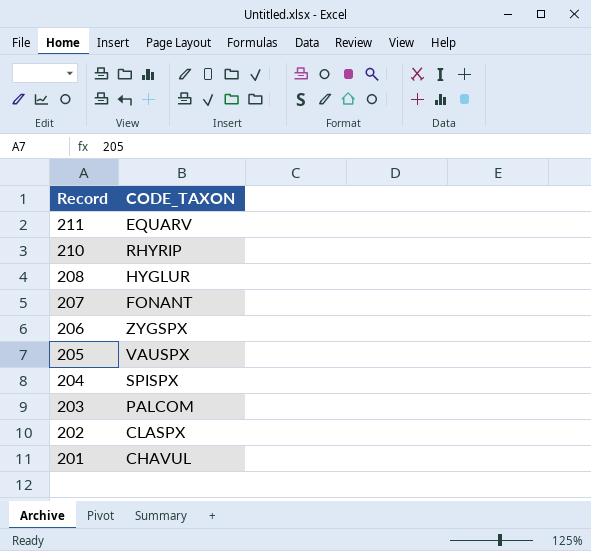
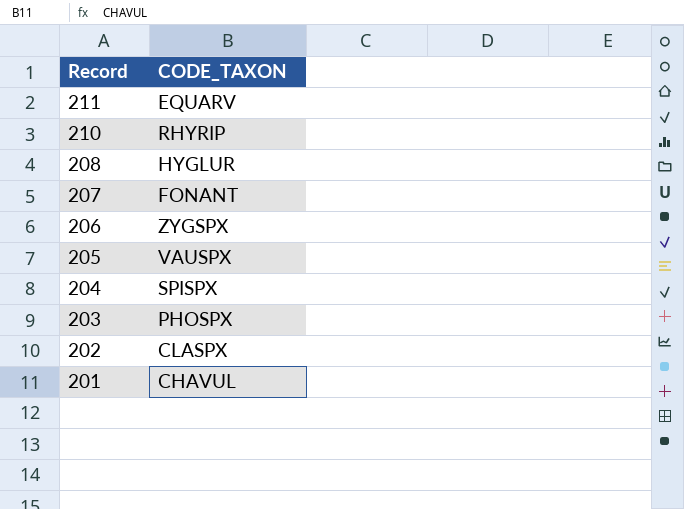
203 | CODE_TAXON: PALCOM -> PHOSPX

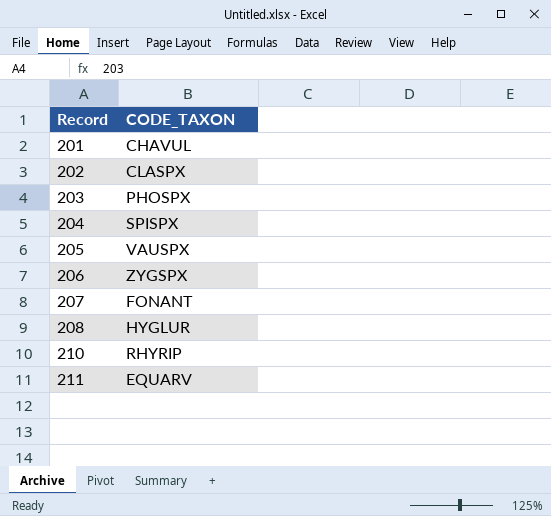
row order: Record descending -> Record ascending

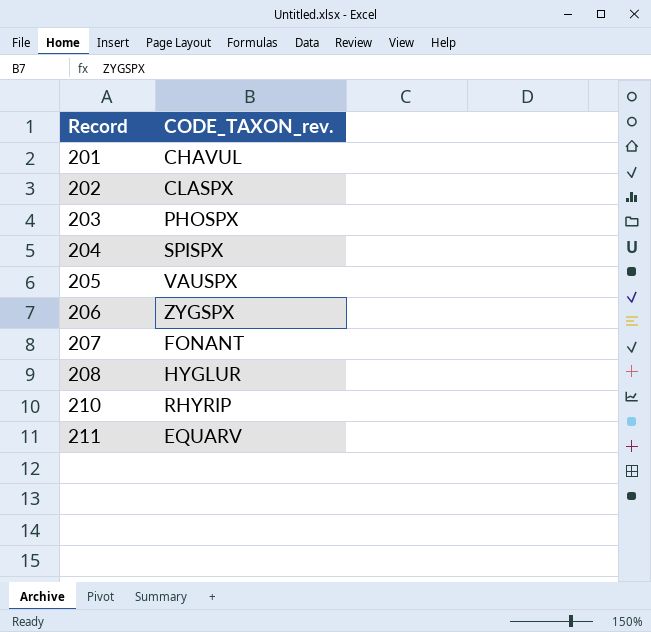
column name: CODE_TAXON -> CODE_TAXON_rev.

